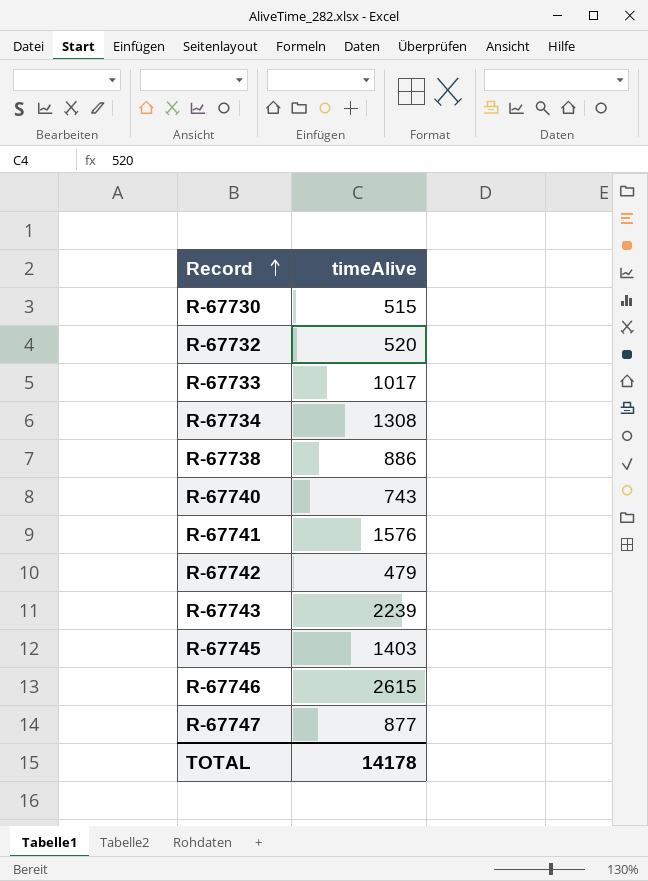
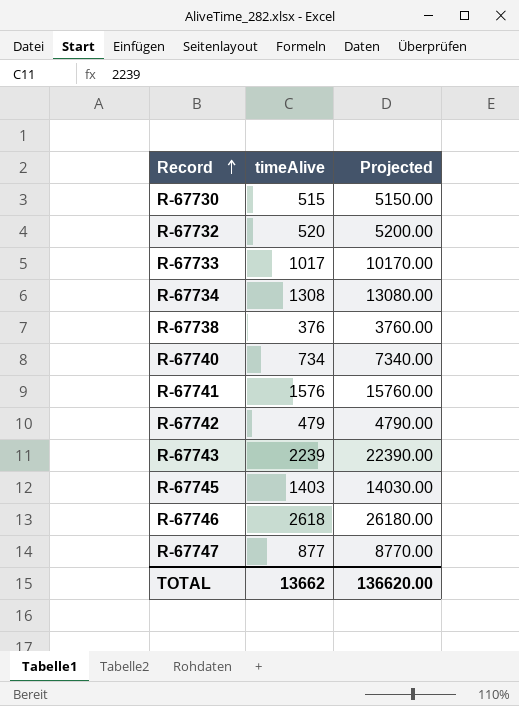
column Projected | formula: none -> [timeAlive] * 10
R-67738 | timeAlive: 886 -> 376
R-67740 | timeAlive: 743 -> 734
R-67746 | timeAlive: 2615 -> 2618
TOTAL | timeAlive: 14178 -> 13662

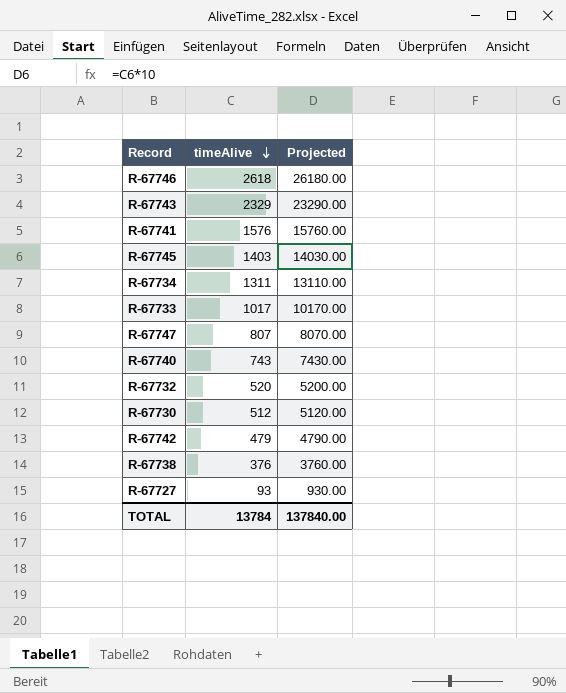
row order: Record ascending -> timeAlive descending
R-67743 | timeAlive: 2239 -> 2329
R-67743 | Projected: 22390.00 -> 23290.00
R-67734 | timeAlive: 1308 -> 1311
R-67734 | Projected: 13080.00 -> 13110.00
R-67747 | timeAlive: 877 -> 807
R-67747 | Projected: 8770.00 -> 8070.00
R-67740 | timeAlive: 734 -> 743
R-67740 | Projected: 7340.00 -> 7430.00
R-67730 | timeAlive: 515 -> 512
R-67730 | Projected: 5150.00 -> 5120.00
row R-67727: none -> 93 | 930.00
TOTAL | timeAlive: 13662 -> 13784
TOTAL | Projected: 136620.00 -> 137840.00

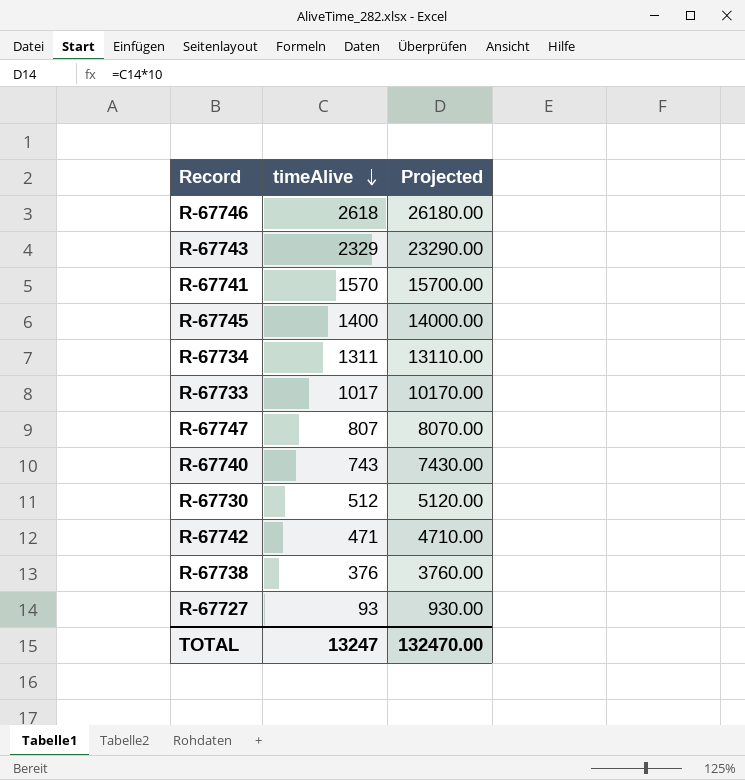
row R-67732: 520 | 5200.00 -> none
R-67741 | timeAlive: 1576 -> 1570
R-67741 | Projected: 15760.00 -> 15700.00
R-67745 | timeAlive: 1403 -> 1400
R-67745 | Projected: 14030.00 -> 14000.00
R-67742 | timeAlive: 479 -> 471
R-67742 | Projected: 4790.00 -> 4710.00
TOTAL | timeAlive: 13784 -> 13247
TOTAL | Projected: 137840.00 -> 132470.00

